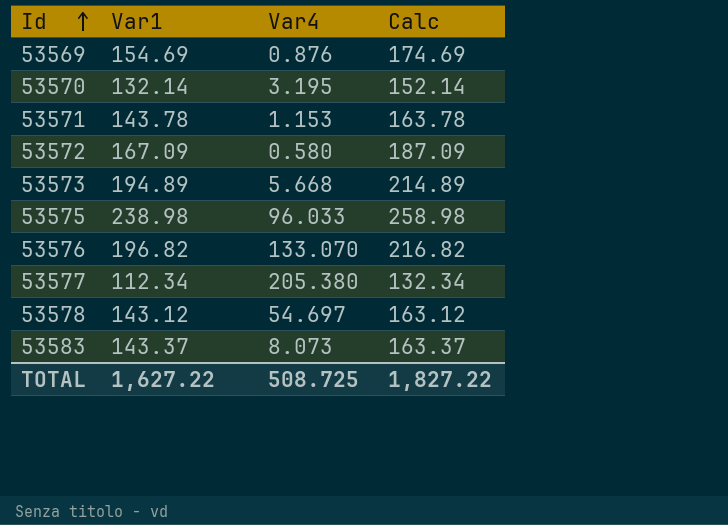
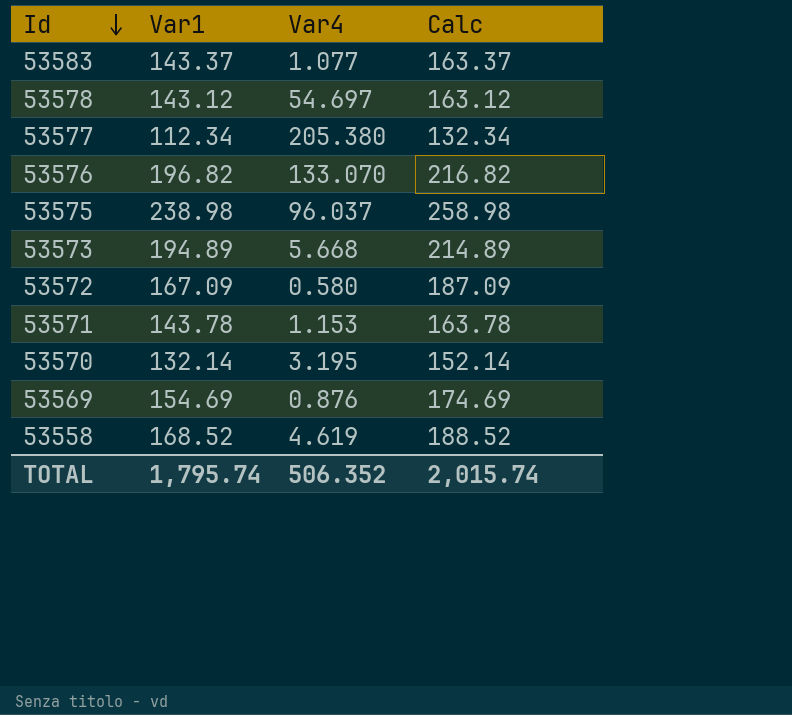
row order: Id ascending -> Id descending
53583 | Var4: 8.073 -> 1.077
53575 | Var4: 96.033 -> 96.037
row 53558: none -> 168.52 | 4.619 | 188.52
TOTAL | Var1: 1,627.22 -> 1,795.74
TOTAL | Var4: 508.725 -> 506.352
TOTAL | Calc: 1,827.22 -> 2,015.74

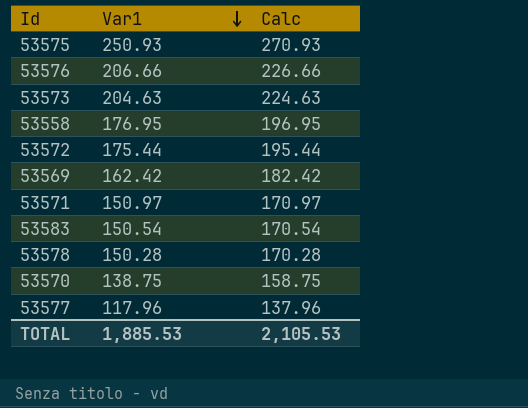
row order: Id descending -> Var1 descending
column Var4 | position: 3 -> none
53575 | Var1: 238.98 -> 250.93
53575 | Calc: 258.98 -> 270.93
53576 | Var1: 196.82 -> 206.66
53576 | Calc: 216.82 -> 226.66
53573 | Var1: 194.89 -> 204.63
53573 | Calc: 214.89 -> 224.63
53558 | Var1: 168.52 -> 176.95
53558 | Calc: 188.52 -> 196.95
53572 | Var1: 167.09 -> 175.44
53572 | Calc: 187.09 -> 195.44
53569 | Var1: 154.69 -> 162.42
53569 | Calc: 174.69 -> 182.42
53571 | Var1: 143.78 -> 150.97
53571 | Calc: 163.78 -> 170.97
53583 | Var1: 143.37 -> 150.54
53583 | Calc: 163.37 -> 170.54
53578 | Var1: 143.12 -> 150.28
53578 | Calc: 163.12 -> 170.28
53570 | Var1: 132.14 -> 138.75
53570 | Calc: 152.14 -> 158.75
53577 | Var1: 112.34 -> 117.96
53577 | Calc: 132.34 -> 137.96
TOTAL | Var1: 1,795.74 -> 1,885.53
TOTAL | Calc: 2,015.74 -> 2,105.53

